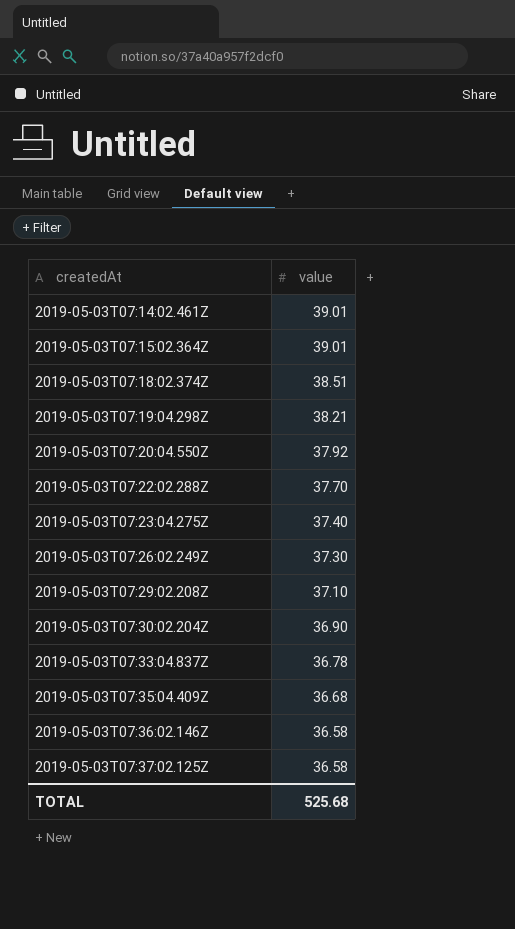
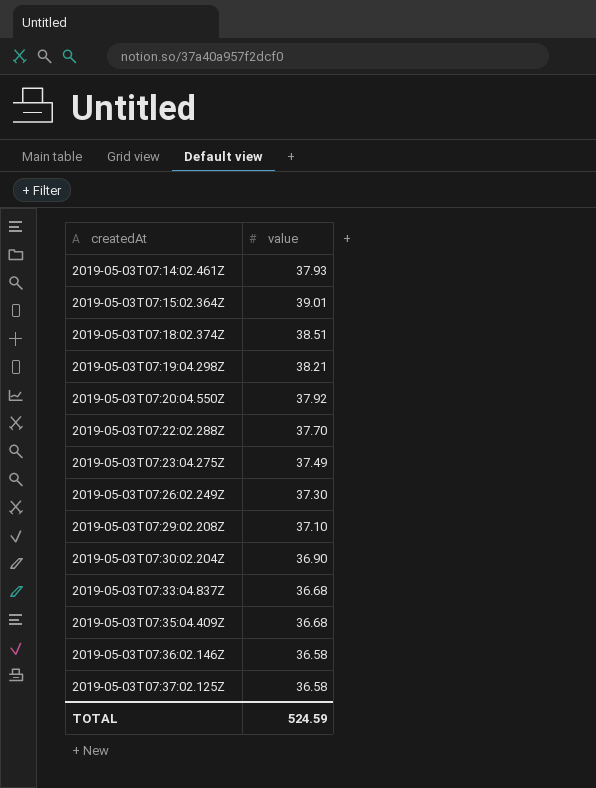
2019-05-03T07:14:02.461Z | value: 39.01 -> 37.93
2019-05-03T07:23:04.275Z | value: 37.40 -> 37.49
2019-05-03T07:33:04.837Z | value: 36.78 -> 36.68
TOTAL | value: 525.68 -> 524.59

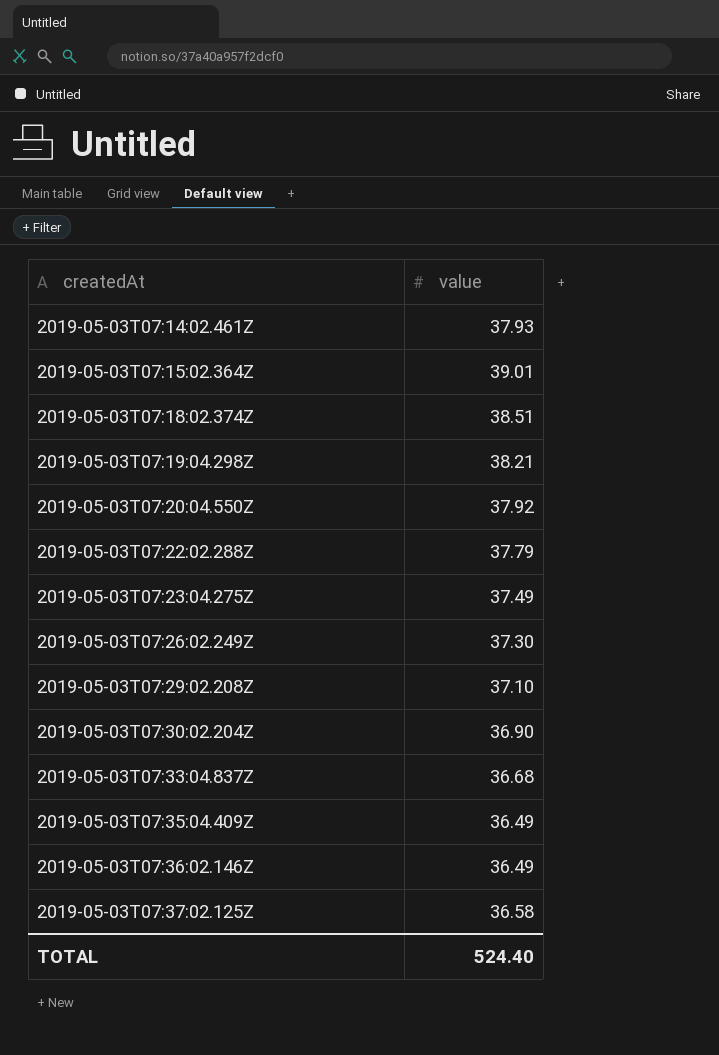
2019-05-03T07:22:02.288Z | value: 37.70 -> 37.79
2019-05-03T07:35:04.409Z | value: 36.68 -> 36.49
2019-05-03T07:36:02.146Z | value: 36.58 -> 36.49
TOTAL | value: 524.59 -> 524.40

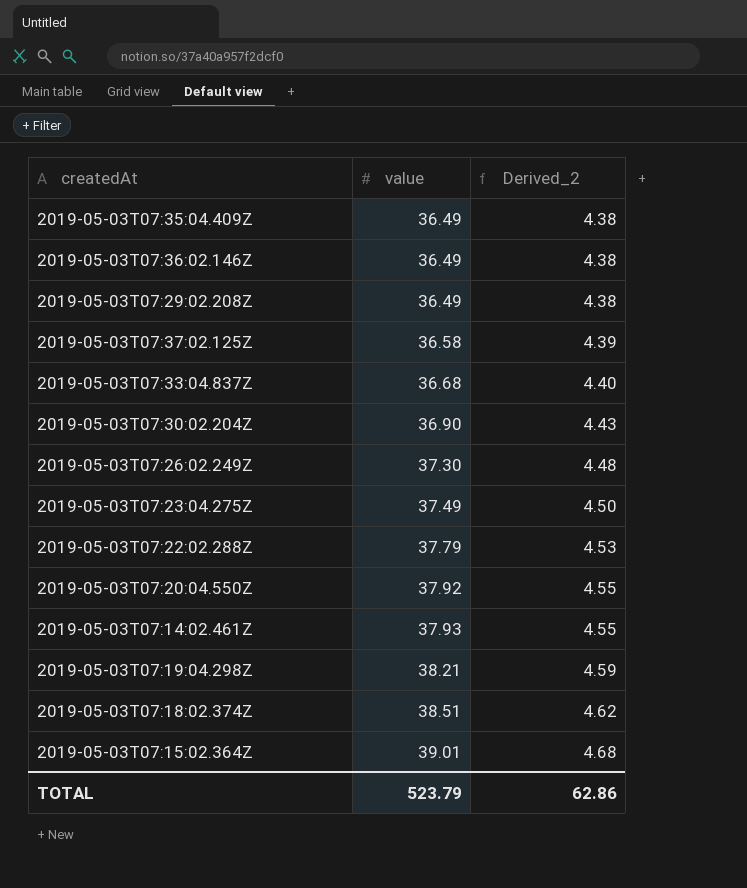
row order: createdAt ascending -> value ascending
column Derived_2 | formula: none -> [value] * 0.12
2019-05-03T07:29:02.208Z | value: 37.10 -> 36.49
TOTAL | value: 524.40 -> 523.79

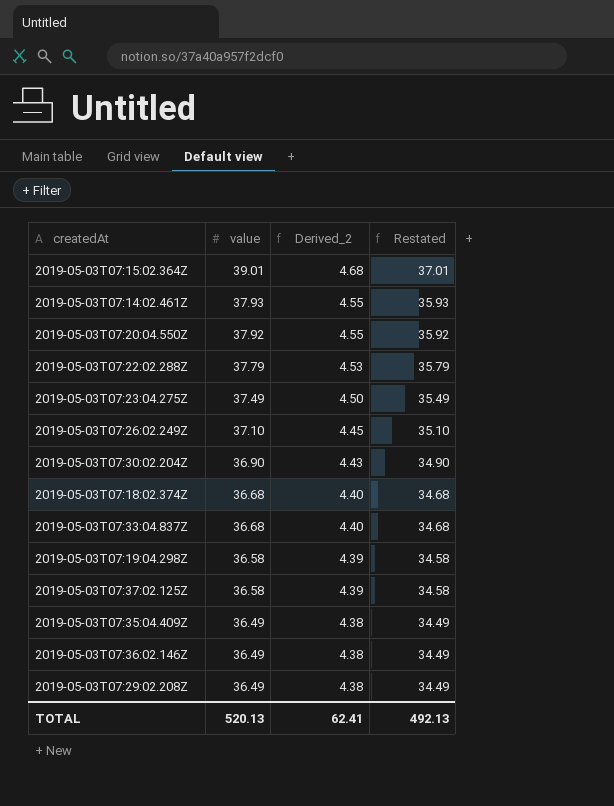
row order: value ascending -> value descending
column Restated | formula: none -> [value] - 2
2019-05-03T07:26:02.249Z | value: 37.30 -> 37.10
2019-05-03T07:26:02.249Z | Derived_2: 4.48 -> 4.45
2019-05-03T07:18:02.374Z | value: 38.51 -> 36.68
2019-05-03T07:18:02.374Z | Derived_2: 4.62 -> 4.40
2019-05-03T07:19:04.298Z | value: 38.21 -> 36.58
2019-05-03T07:19:04.298Z | Derived_2: 4.59 -> 4.39
TOTAL | value: 523.79 -> 520.13
TOTAL | Derived_2: 62.86 -> 62.41

